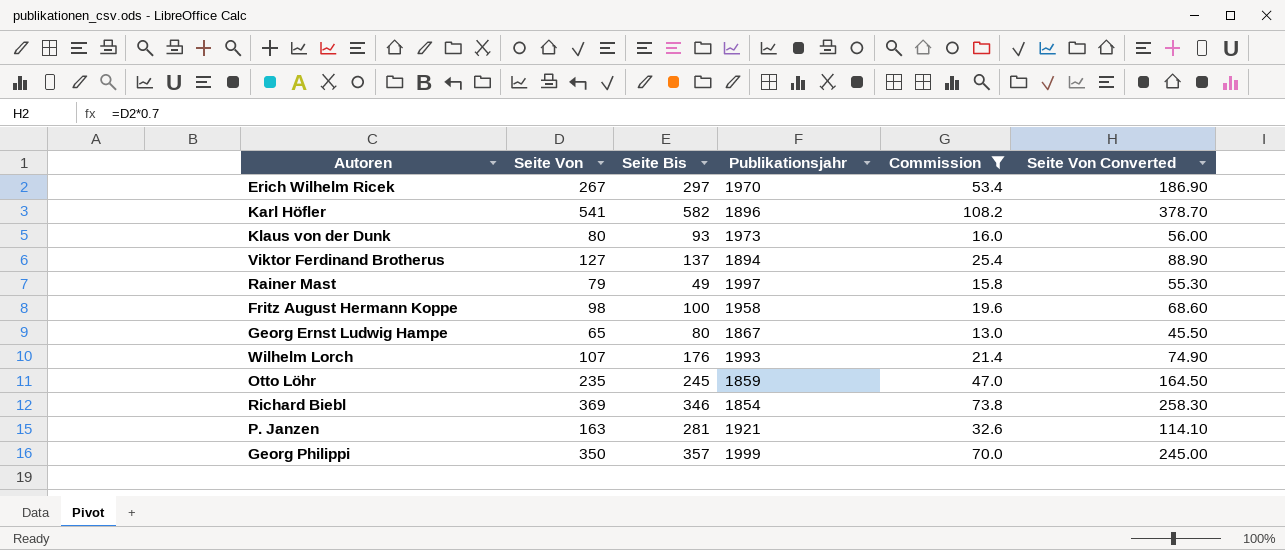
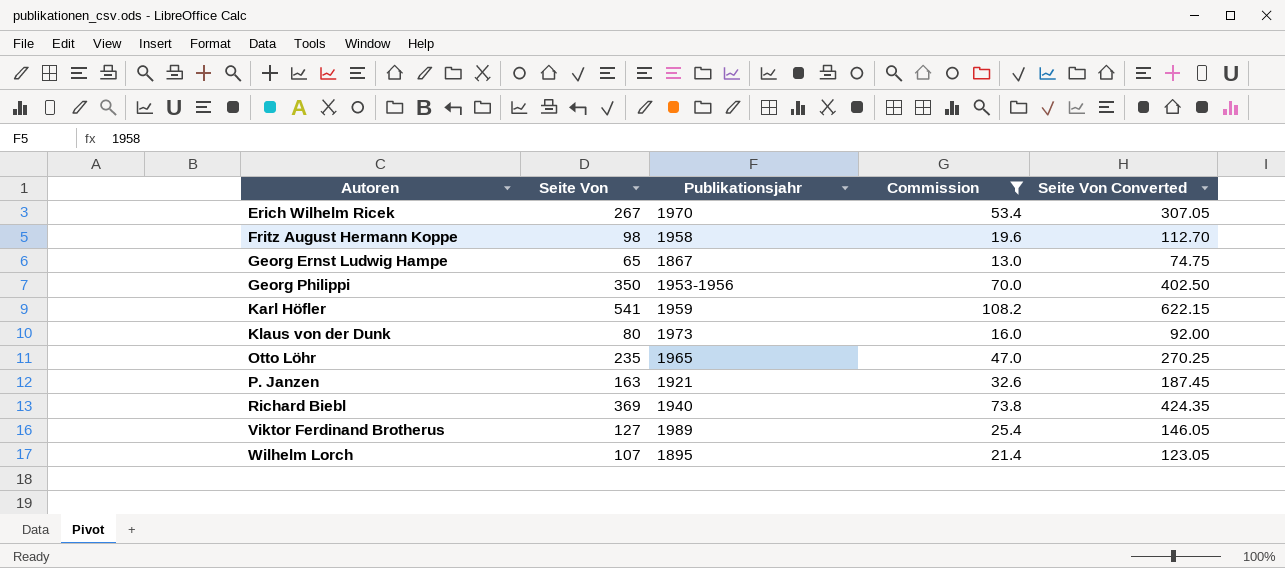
row order: none -> Autoren ascending
column Seite Bis | position: 3 -> none
column Seite Von Converted | formula: [Seite Von] * 0.7 -> [Seite Von] * 1.15
row Rainer Mast: 79 | 49 | 1997 | 15.8 | 55.30 -> none
Georg Philippi | Publikationsjahr: 1999 -> 1953-1956
Karl Höfler | Publikationsjahr: 1896 -> 1959
Otto Löhr | Publikationsjahr: 1859 -> 1965
Richard Biebl | Publikationsjahr: 1854 -> 1940
Viktor Ferdinand Brotherus | Publikationsjahr: 1894 -> 1989
Wilhelm Lorch | Publikationsjahr: 1993 -> 1895

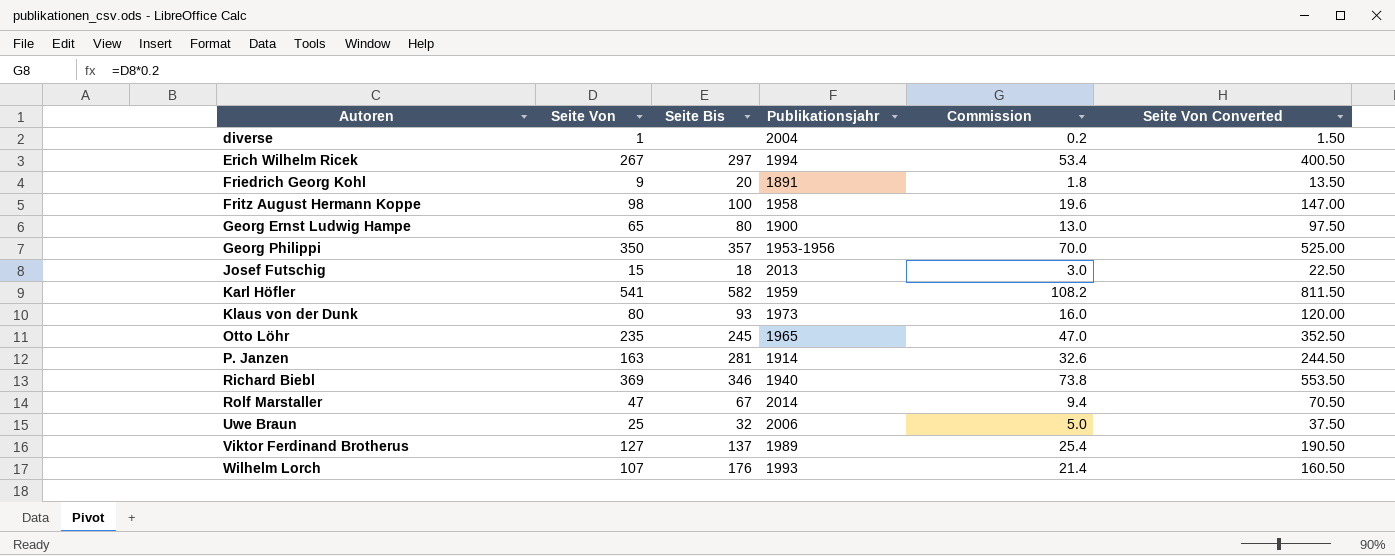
filter: Commission >= 13.0 -> none
column Seite Bis | position: none -> 3
column Seite Von Converted | formula: [Seite Von] * 1.15 -> [Seite Von] * 1.5
Erich Wilhelm Ricek | Publikationsjahr: 1970 -> 1994
Georg Ernst Ludwig Hampe | Publikationsjahr: 1867 -> 1900
P. Janzen | Publikationsjahr: 1921 -> 1914
Wilhelm Lorch | Publikationsjahr: 1895 -> 1993

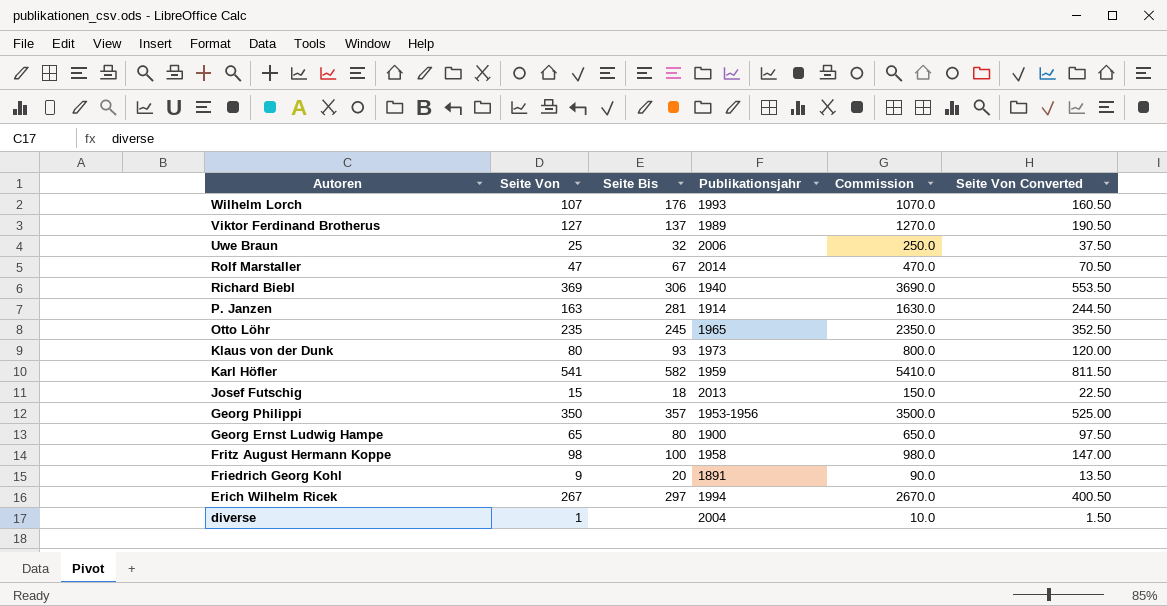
row order: Autoren ascending -> Autoren descending
column Commission | formula: [Seite Von] * 0.2 -> [Seite Von] * 10
Richard Biebl | Seite Bis: 346 -> 306

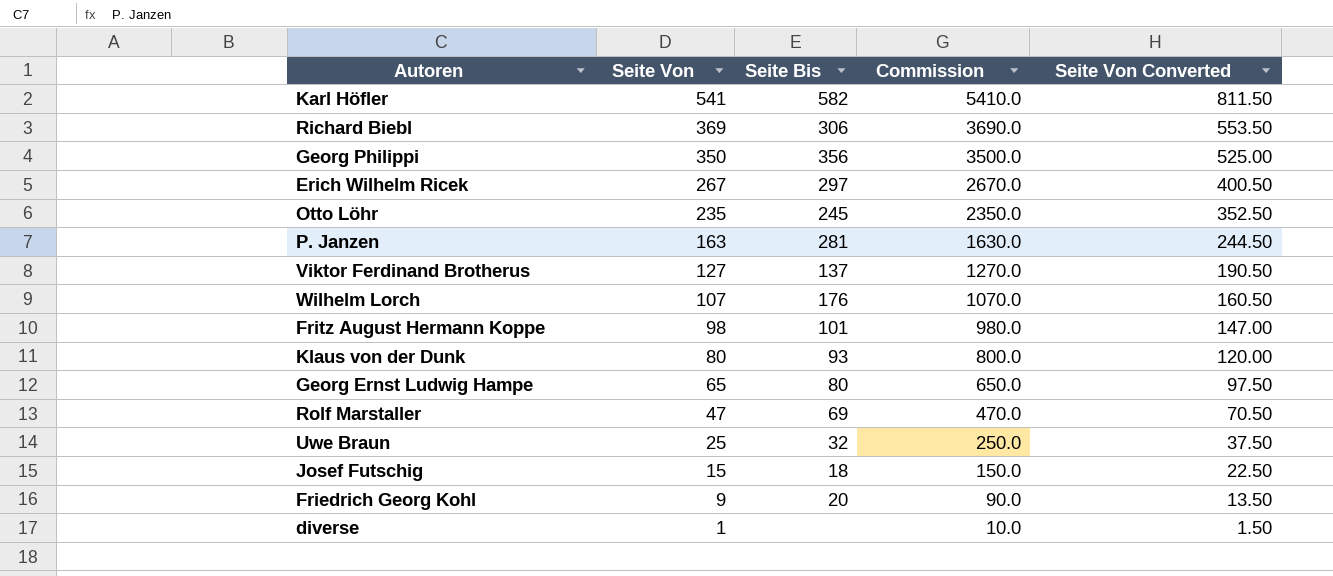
row order: Autoren descending -> Seite Von descending
column Publikationsjahr | position: 4 -> none
Georg Philippi | Seite Bis: 357 -> 356
Fritz August Hermann Koppe | Seite Bis: 100 -> 101
Rolf Marstaller | Seite Bis: 67 -> 69

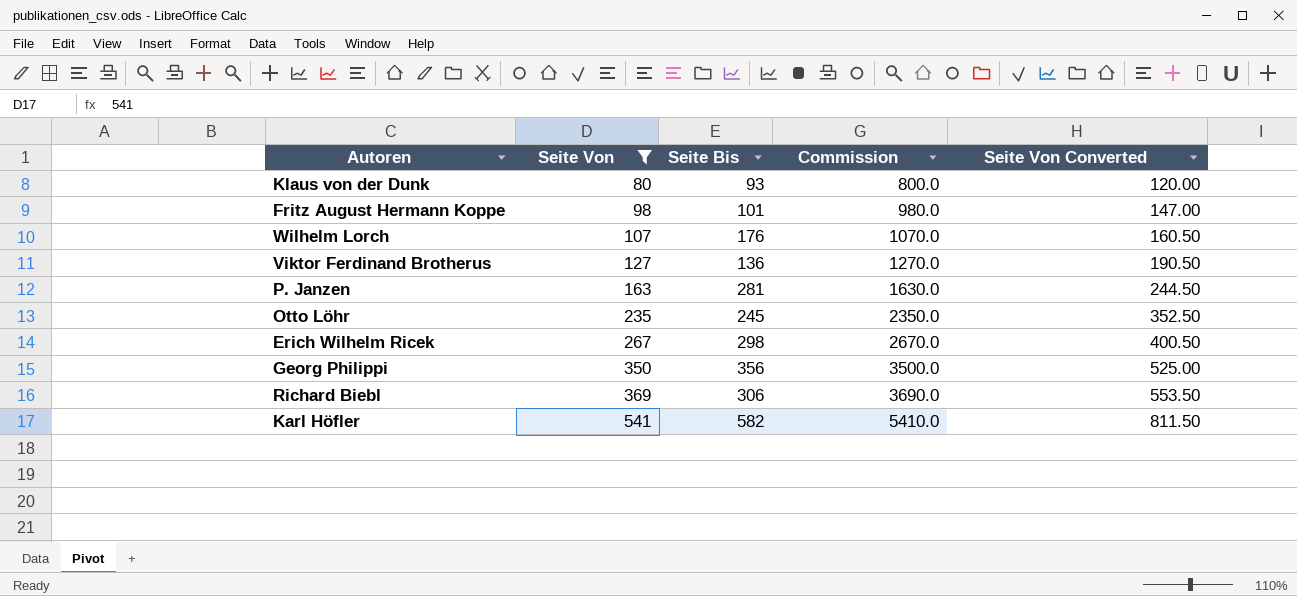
filter: none -> Seite Von >= 80
row order: Seite Von descending -> Seite Von ascending
Viktor Ferdinand Brotherus | Seite Bis: 137 -> 136
Erich Wilhelm Ricek | Seite Bis: 297 -> 298

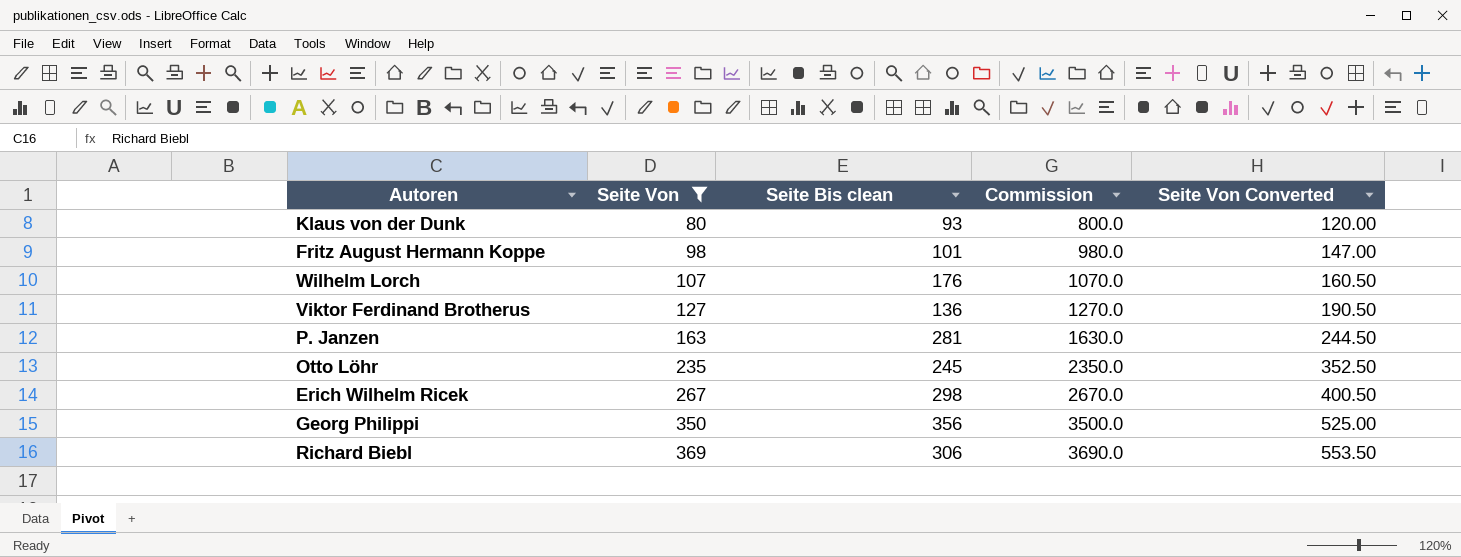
column name: Seite Bis -> Seite Bis clean
row Karl Höfler: 541 | 582 | 5410.0 | 811.50 -> none

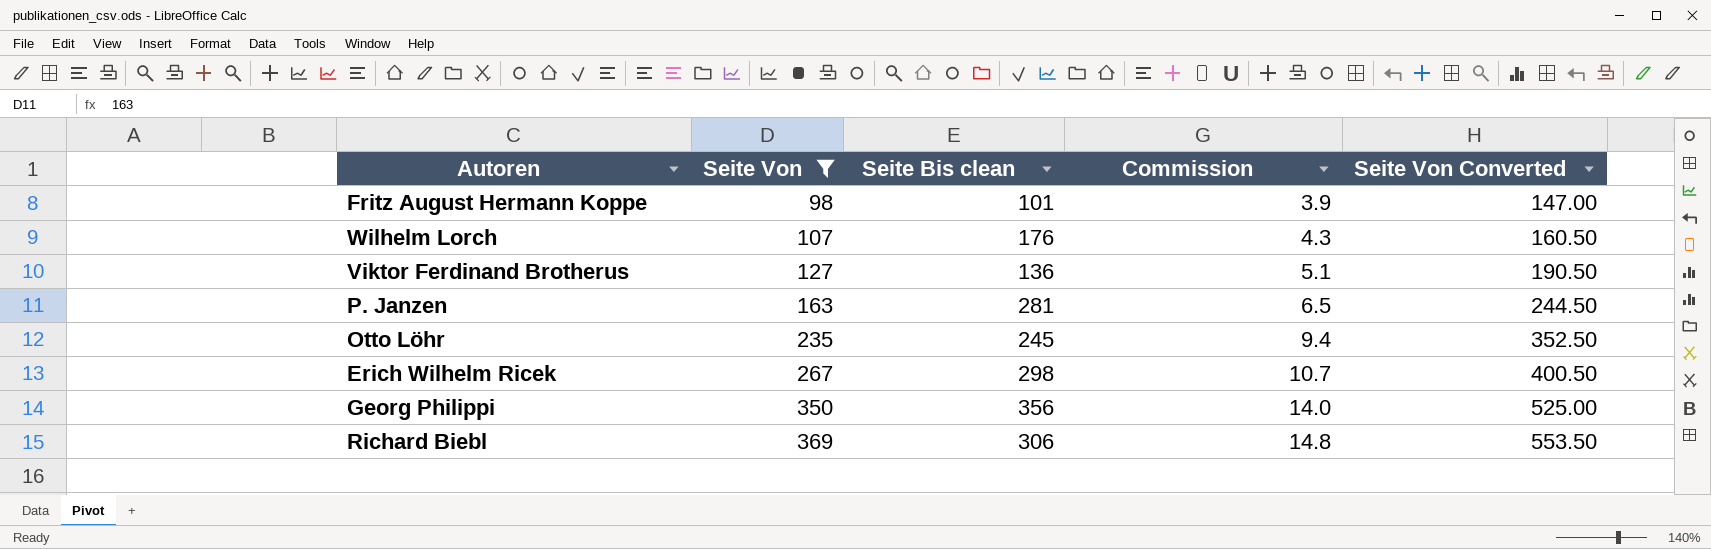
column Commission | formula: [Seite Von] * 10 -> [Seite Von] * 0.04
row Klaus von der Dunk: 80 | 93 | 800.0 | 120.00 -> none

